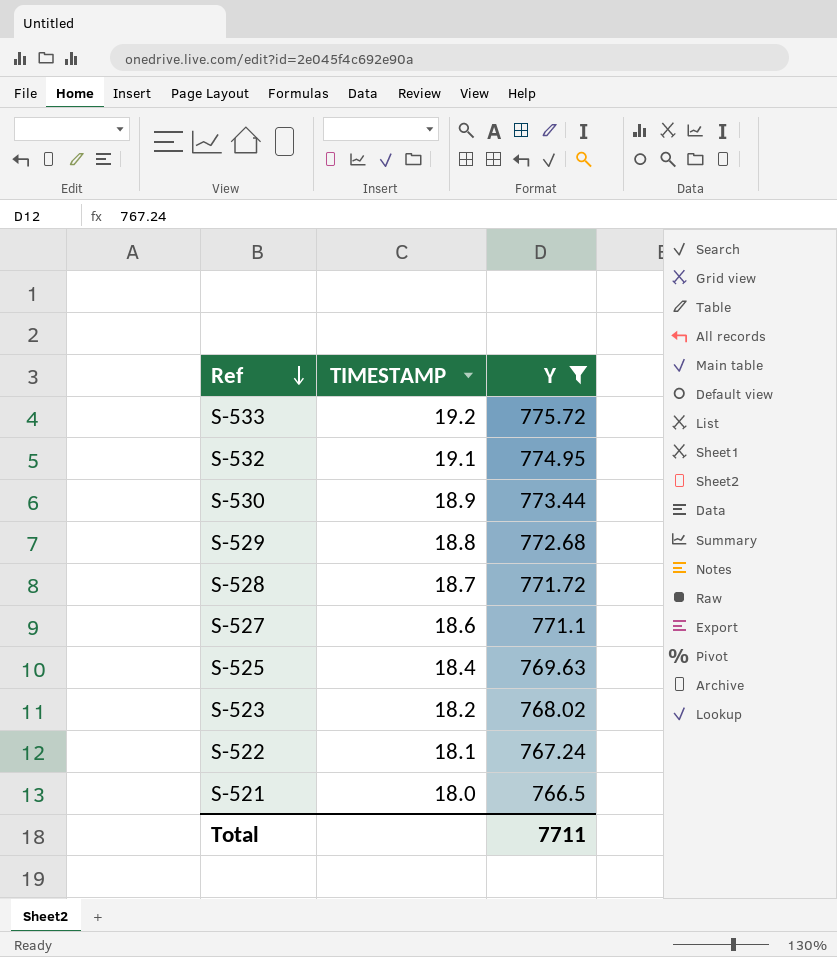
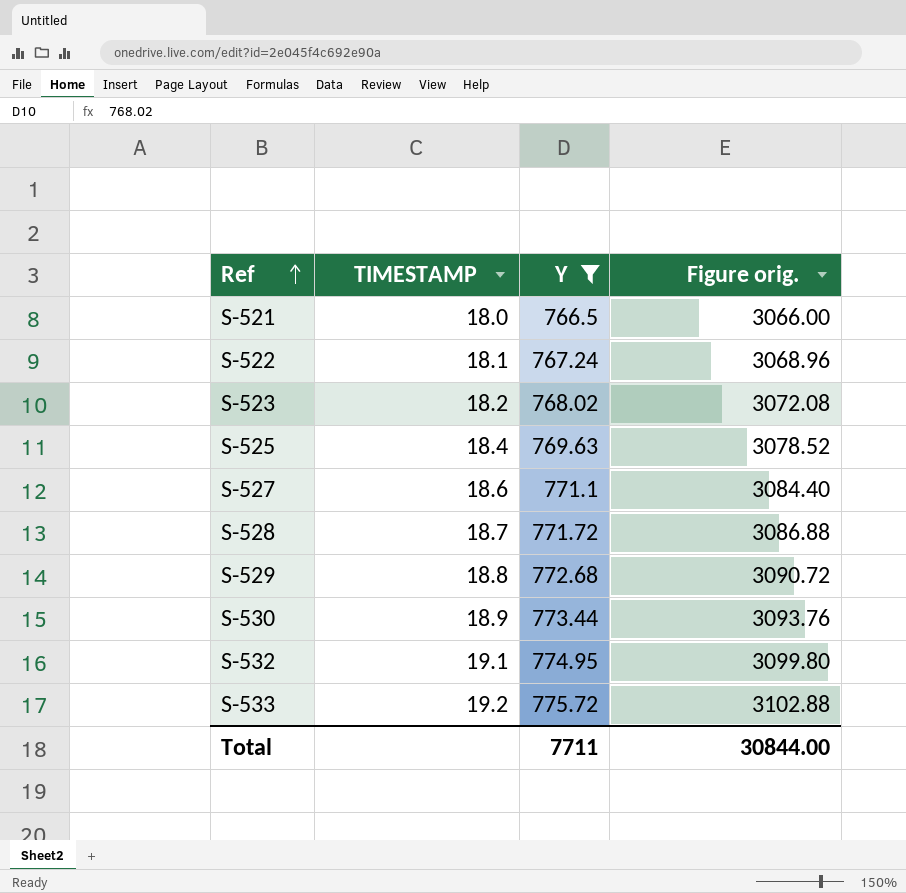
row order: Ref descending -> Ref ascending
column Figure orig. | formula: none -> [Y] * 4

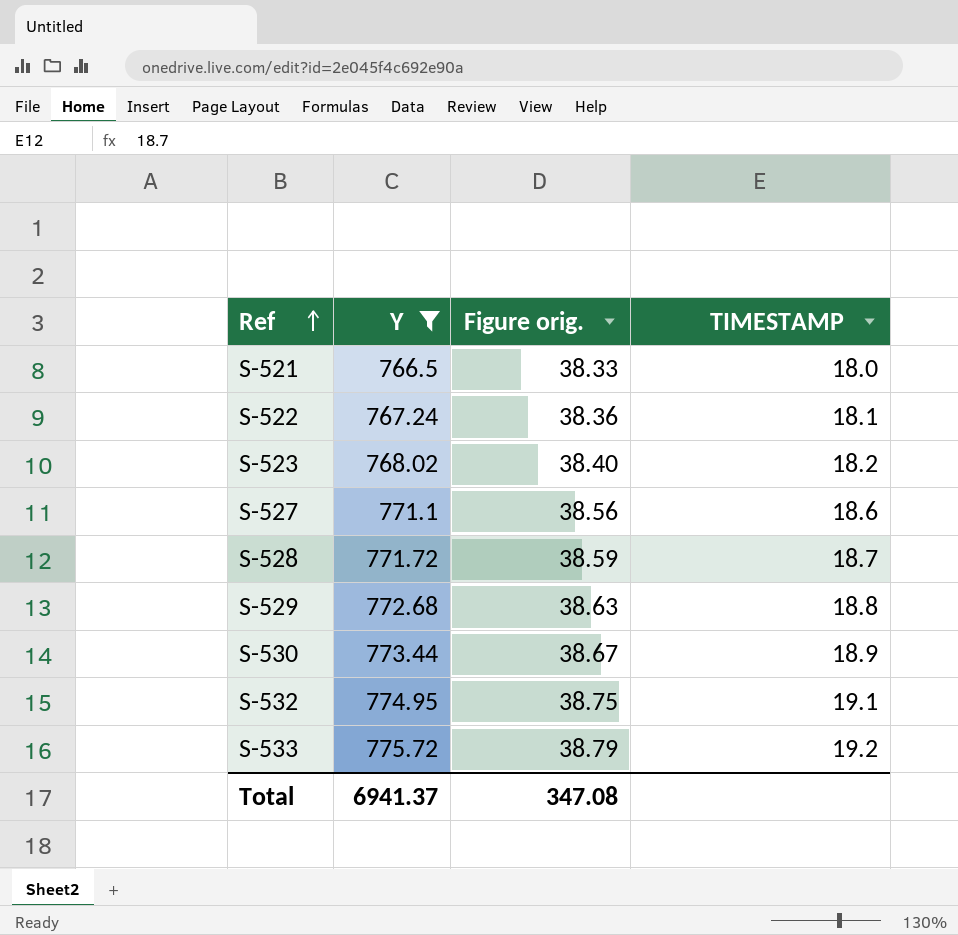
column Figure orig. | formula: [Y] * 4 -> [Y] * 0.05
column TIMESTAMP | position: 2 -> 4
row S-525: 18.4 | 769.63 | 3078.52 -> none
Total | Y: 7711 -> 6941.37
Total | Figure orig.: 30844.00 -> 347.08

